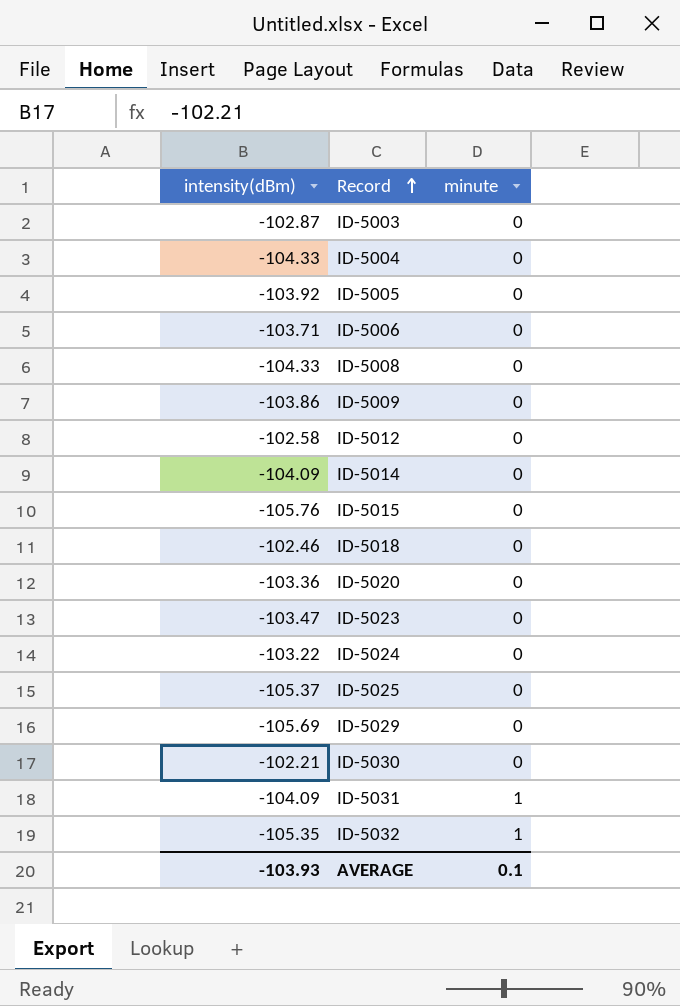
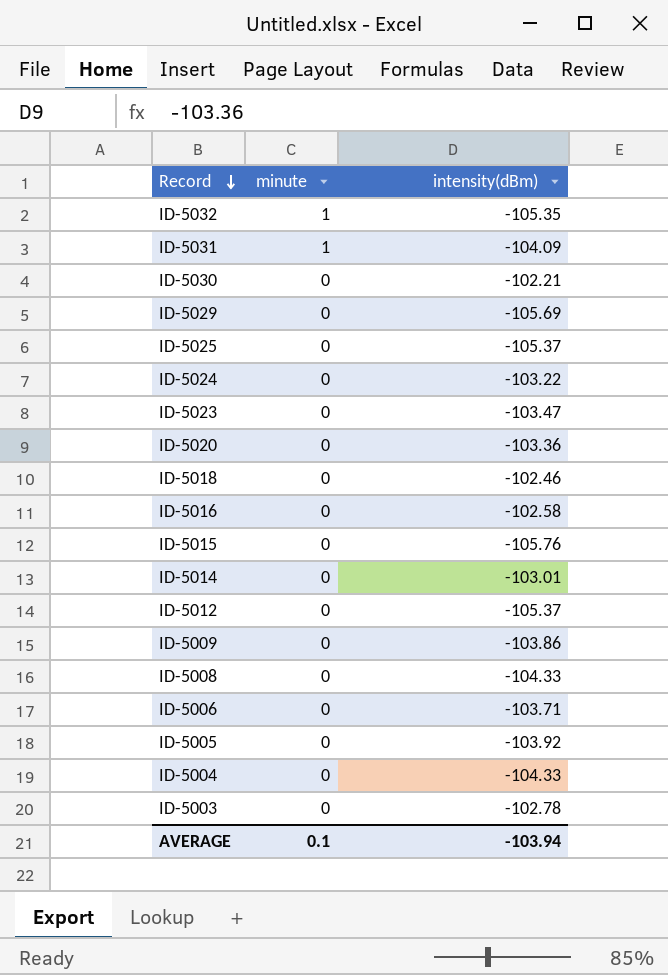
row order: Record ascending -> Record descending
column intensity(dBm) | position: 1 -> 3
row ID-5016: none -> 0 | -102.58
ID-5014 | intensity(dBm): -104.09 -> -103.01
ID-5012 | intensity(dBm): -102.58 -> -105.37
ID-5003 | intensity(dBm): -102.87 -> -102.78
AVERAGE | intensity(dBm): -103.93 -> -103.94

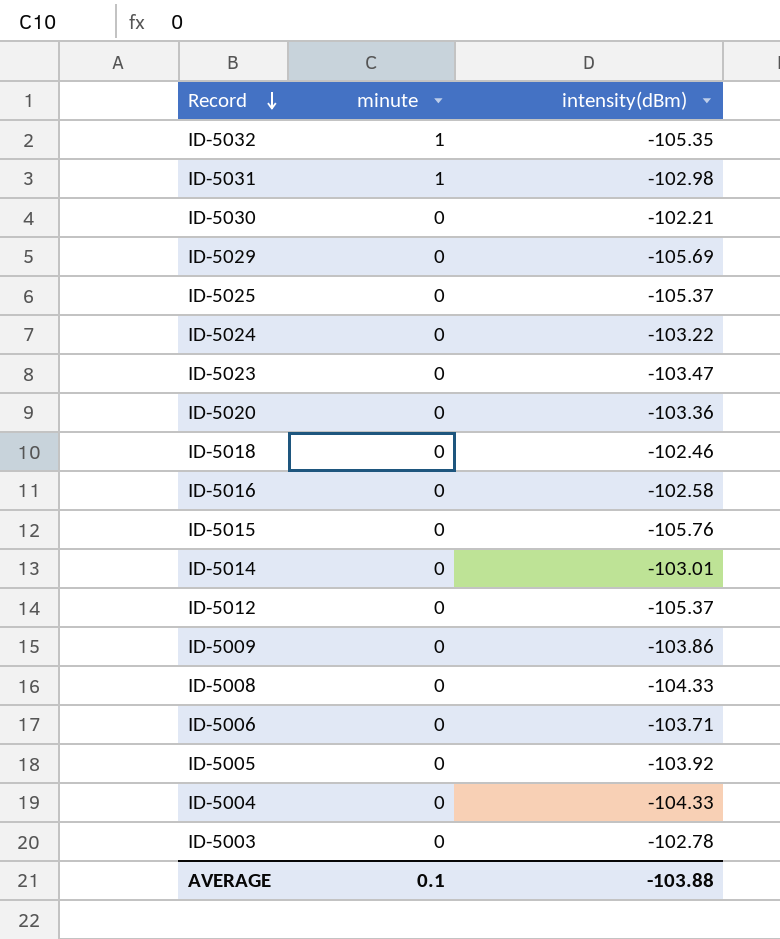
ID-5031 | intensity(dBm): -104.09 -> -102.98
AVERAGE | intensity(dBm): -103.94 -> -103.88

